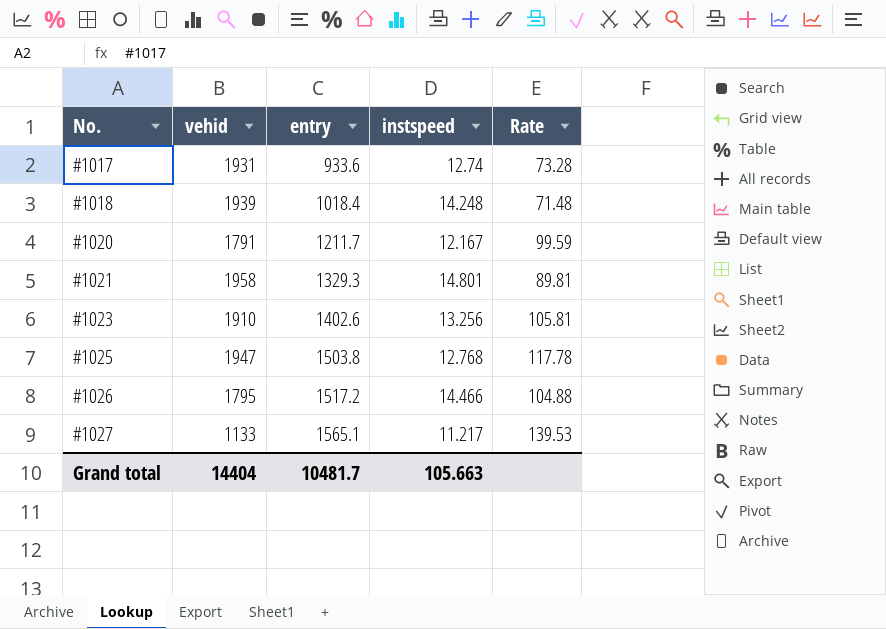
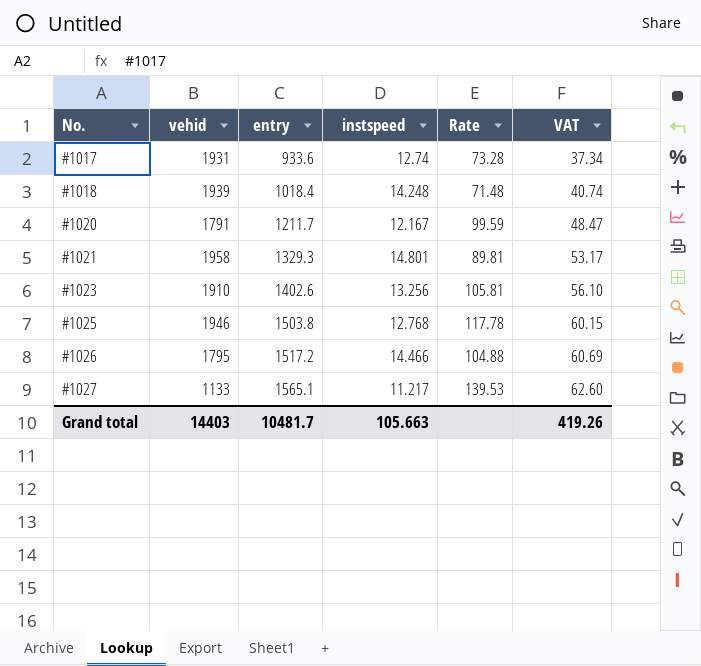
column VAT | formula: none -> [entry] * 0.04
#1025 | vehid: 1947 -> 1946
Grand total | vehid: 14404 -> 14403

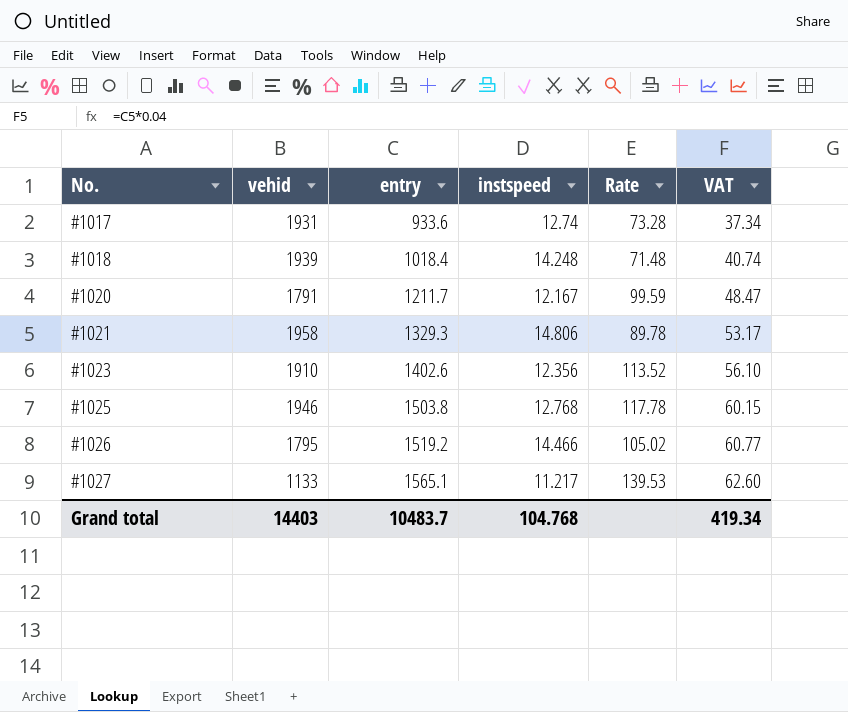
#1021 | instspeed: 14.801 -> 14.806
#1021 | Rate: 89.81 -> 89.78
#1023 | instspeed: 13.256 -> 12.356
#1023 | Rate: 105.81 -> 113.52
#1026 | entry: 1517.2 -> 1519.2
#1026 | Rate: 104.88 -> 105.02
#1026 | VAT: 60.69 -> 60.77
Grand total | entry: 10481.7 -> 10483.7
Grand total | instspeed: 105.663 -> 104.768
Grand total | VAT: 419.26 -> 419.34

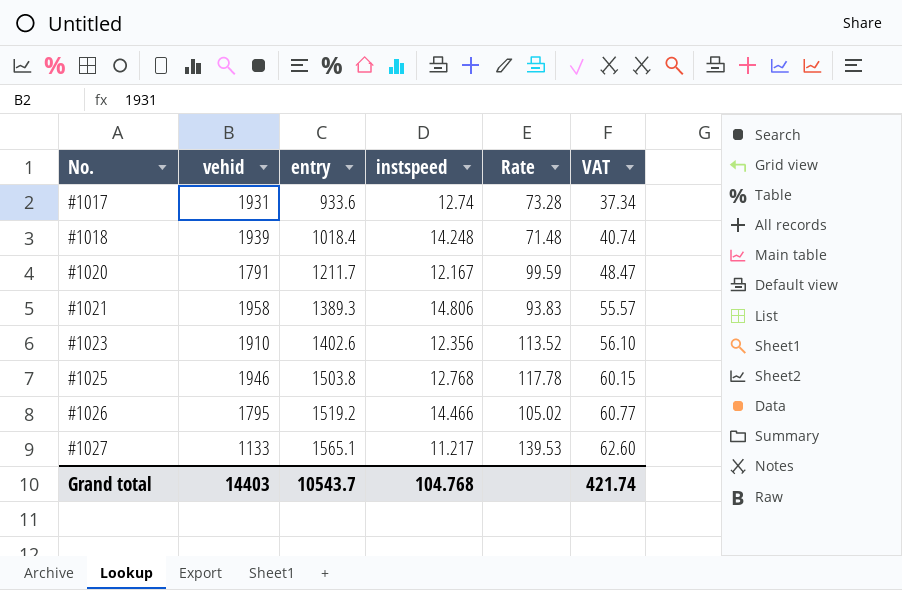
#1021 | entry: 1329.3 -> 1389.3
#1021 | Rate: 89.78 -> 93.83
#1021 | VAT: 53.17 -> 55.57
Grand total | entry: 10483.7 -> 10543.7
Grand total | VAT: 419.34 -> 421.74

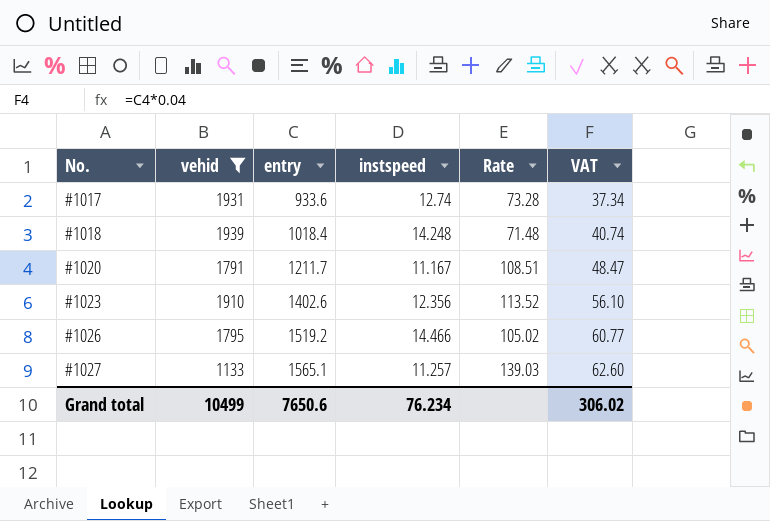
filter: none -> vehid <= 1939
#1020 | instspeed: 12.167 -> 11.167
#1020 | Rate: 99.59 -> 108.51
#1027 | instspeed: 11.217 -> 11.257
#1027 | Rate: 139.53 -> 139.03
Grand total | vehid: 14403 -> 10499
Grand total | entry: 10543.7 -> 7650.6
Grand total | instspeed: 104.768 -> 76.234
Grand total | VAT: 421.74 -> 306.02

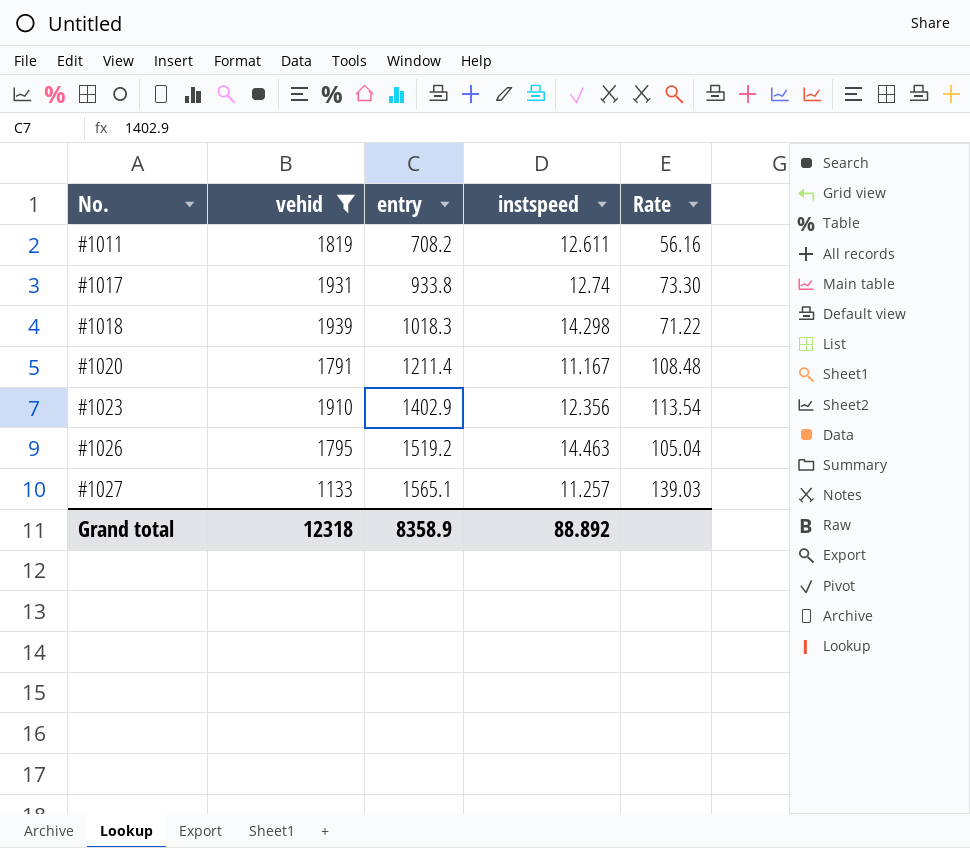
column VAT | formula: [entry] * 0.04 -> none
row #1011: none -> 1819 | 708.2 | 12.611 | 56.16
#1017 | entry: 933.6 -> 933.8
#1017 | Rate: 73.28 -> 73.30
#1018 | entry: 1018.4 -> 1018.3
#1018 | instspeed: 14.248 -> 14.298
#1018 | Rate: 71.48 -> 71.22
#1020 | entry: 1211.7 -> 1211.4
#1020 | Rate: 108.51 -> 108.48
#1023 | entry: 1402.6 -> 1402.9
#1023 | Rate: 113.52 -> 113.54
#1026 | instspeed: 14.466 -> 14.463
#1026 | Rate: 105.02 -> 105.04
Grand total | vehid: 10499 -> 12318
Grand total | entry: 7650.6 -> 8358.9
Grand total | instspeed: 76.234 -> 88.892

